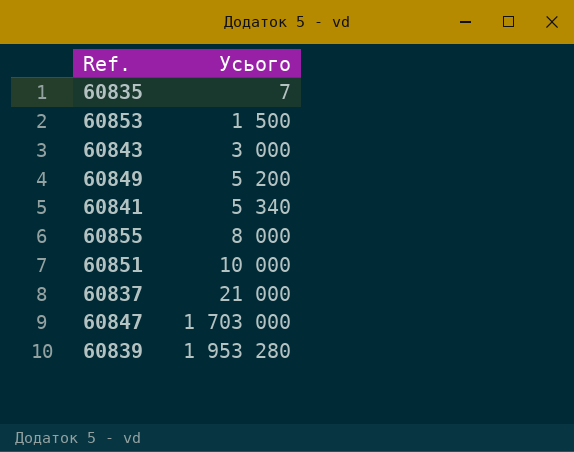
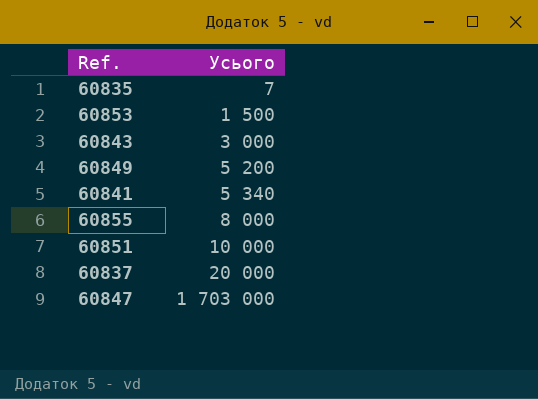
row 60839: 1 953 280 -> none
60837 | Усього: 21 000 -> 20 000

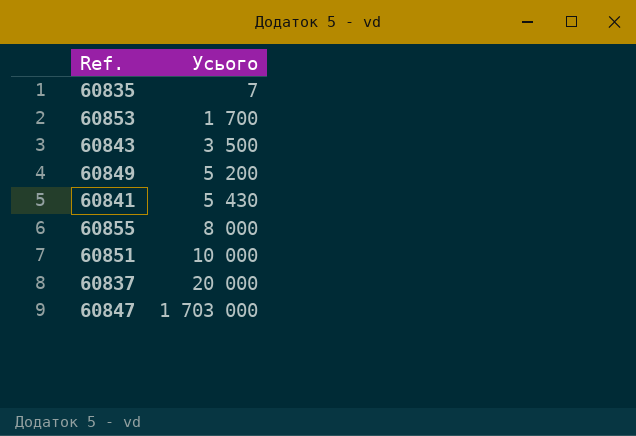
60853 | Усього: 1 500 -> 1 700
60843 | Усього: 3 000 -> 3 500
60841 | Усього: 5 340 -> 5 430

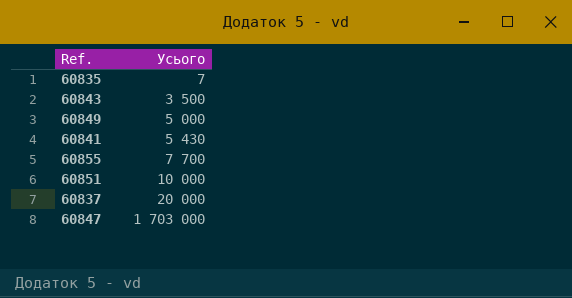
row 60853: 1 700 -> none
60849 | Усього: 5 200 -> 5 000
60855 | Усього: 8 000 -> 7 700

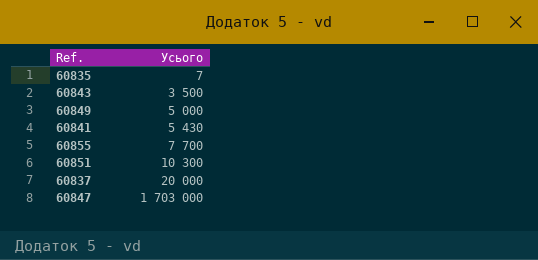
60851 | Усього: 10 000 -> 10 300

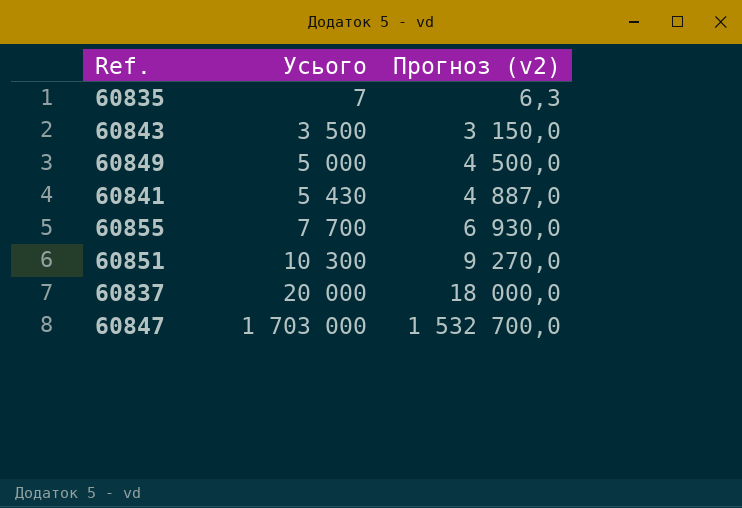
column Прогноз (v2) | formula: none -> [Усього] * 0,9

